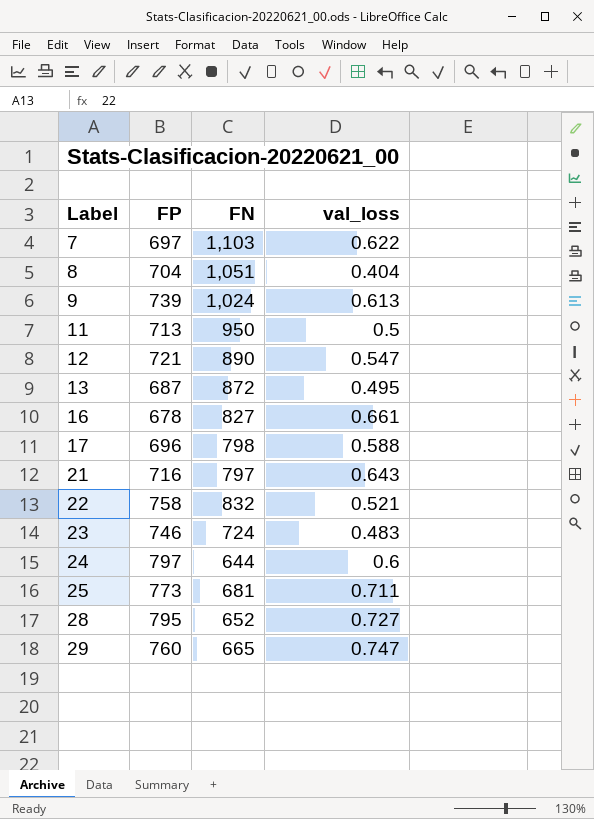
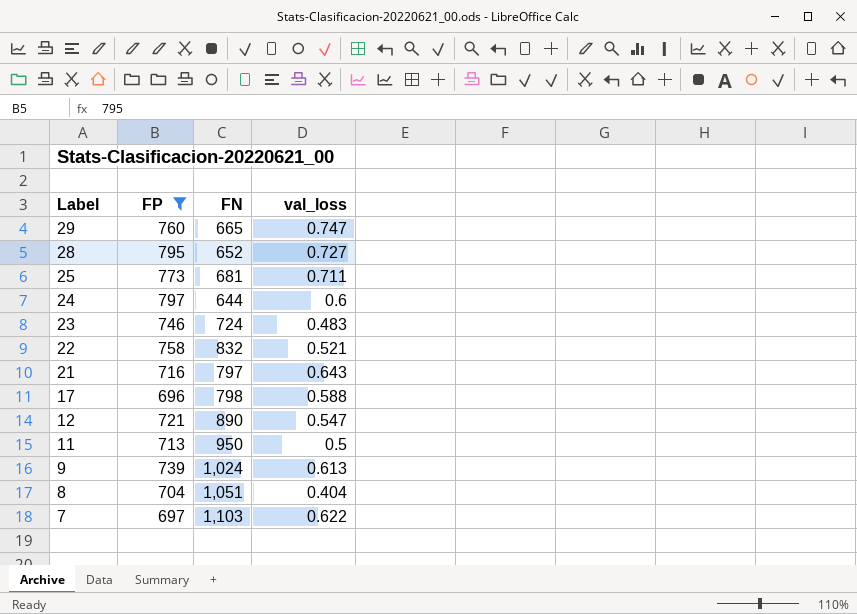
filter: none -> FP >= 696
row order: Label ascending -> Label descending

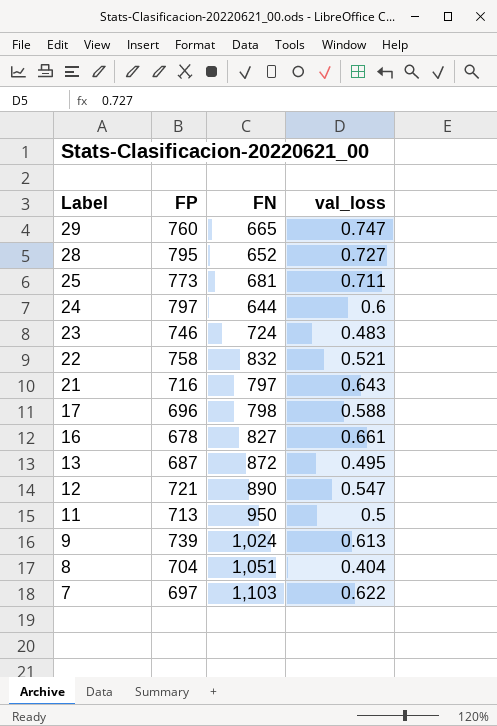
filter: FP >= 696 -> none

